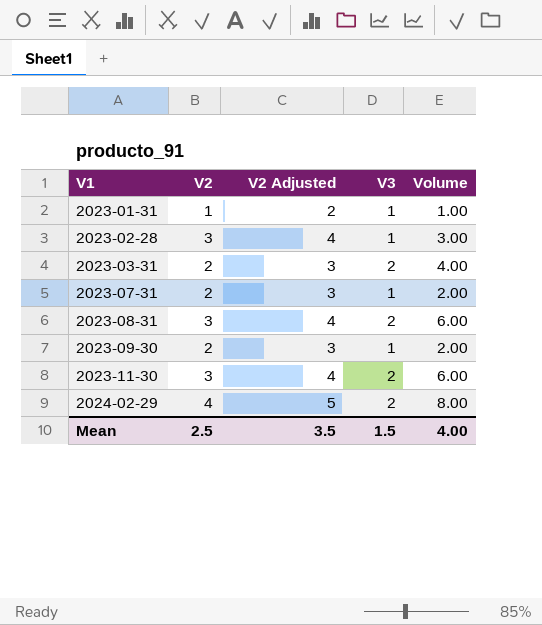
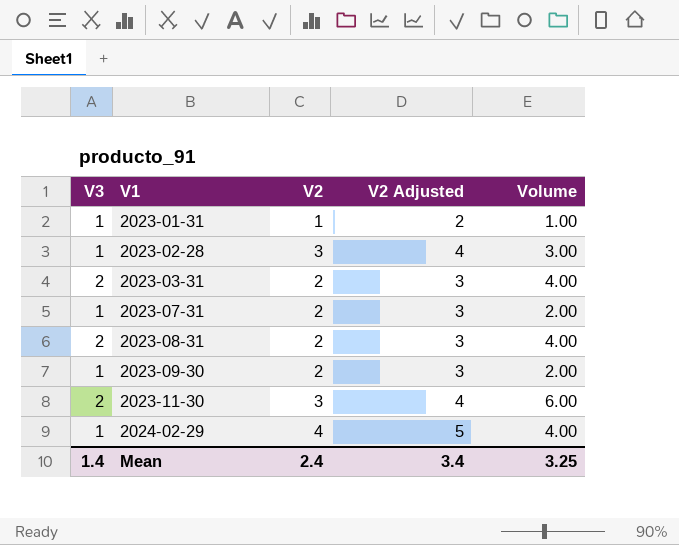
column V3 | position: 4 -> 1
2023-08-31 | V2: 3 -> 2
2023-08-31 | V2 Adjusted: 4 -> 3
2023-08-31 | Volume: 6.00 -> 4.00
2024-02-29 | V3: 2 -> 1
2024-02-29 | Volume: 8.00 -> 4.00
Mean | V3: 1.5 -> 1.4
Mean | V2: 2.5 -> 2.4
Mean | V2 Adjusted: 3.5 -> 3.4
Mean | Volume: 4.00 -> 3.25

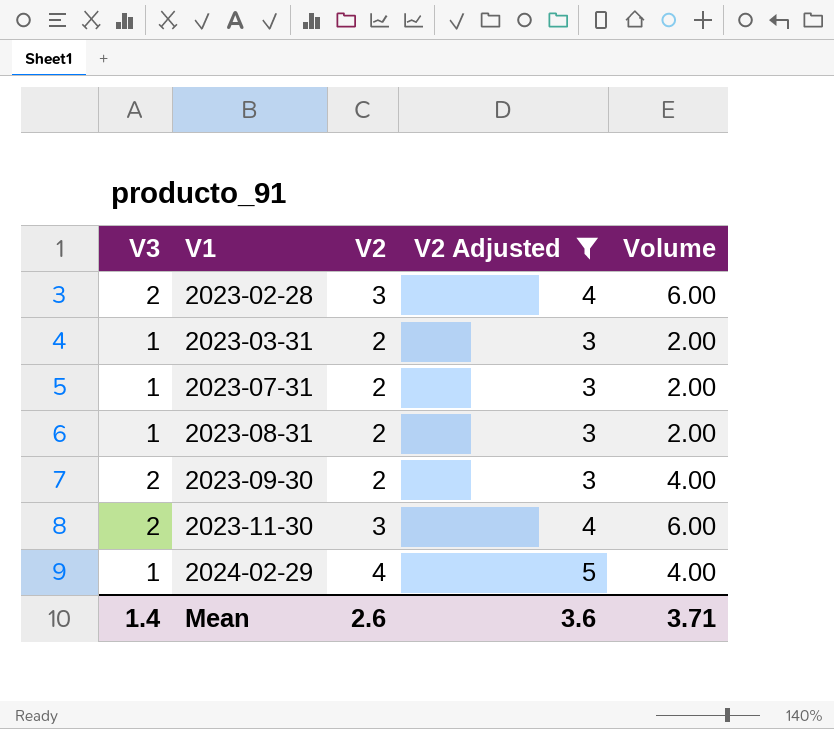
filter: none -> V2 Adjusted != 2
2023-02-28 | V3: 1 -> 2
2023-02-28 | Volume: 3.00 -> 6.00
2023-03-31 | V3: 2 -> 1
2023-03-31 | Volume: 4.00 -> 2.00
2023-08-31 | V3: 2 -> 1
2023-08-31 | Volume: 4.00 -> 2.00
2023-09-30 | V3: 1 -> 2
2023-09-30 | Volume: 2.00 -> 4.00
Mean | V2: 2.4 -> 2.6
Mean | V2 Adjusted: 3.4 -> 3.6
Mean | Volume: 3.25 -> 3.71

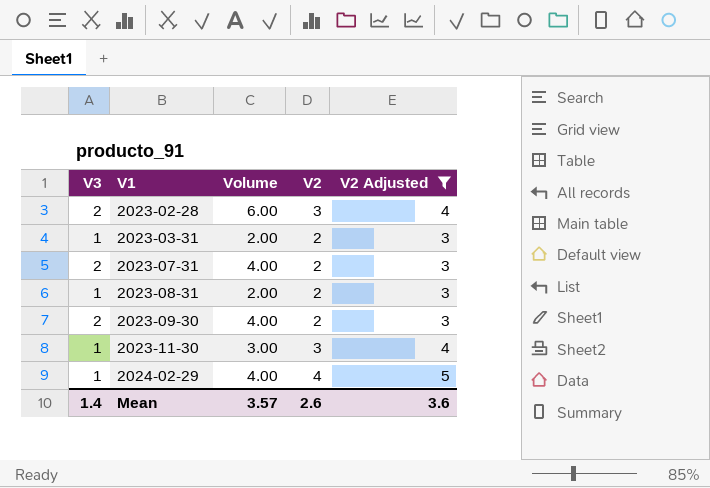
column Volume | position: 5 -> 3
2023-07-31 | V3: 1 -> 2
2023-07-31 | Volume: 2.00 -> 4.00
2023-11-30 | V3: 2 -> 1
2023-11-30 | Volume: 6.00 -> 3.00
Mean | Volume: 3.71 -> 3.57

